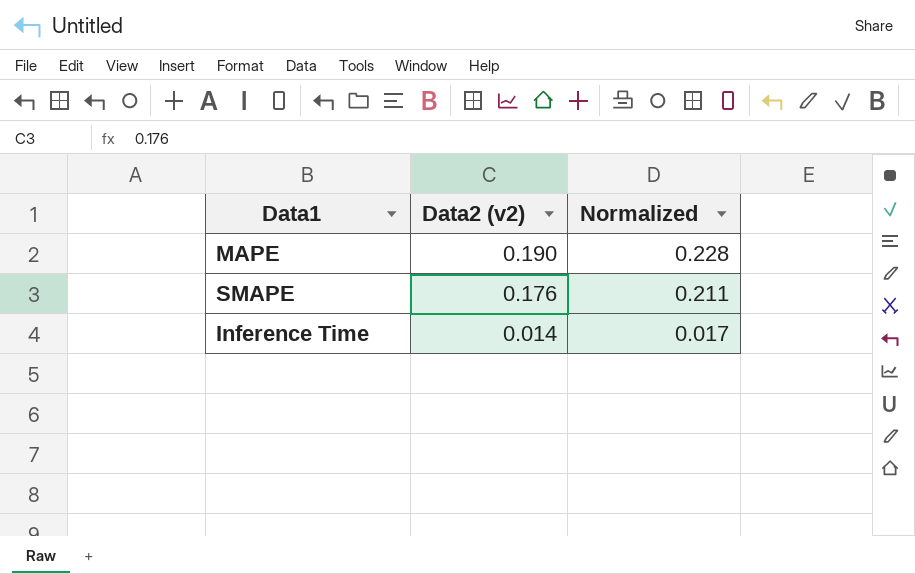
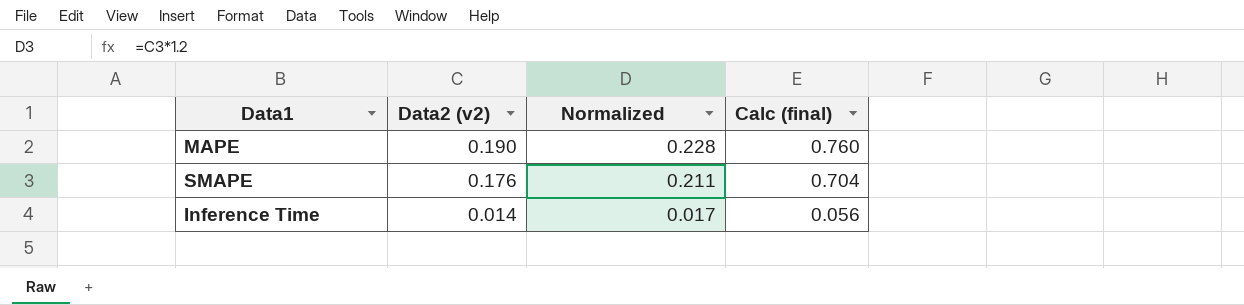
column Calc (final) | formula: none -> [Data2 (v2)] * 4

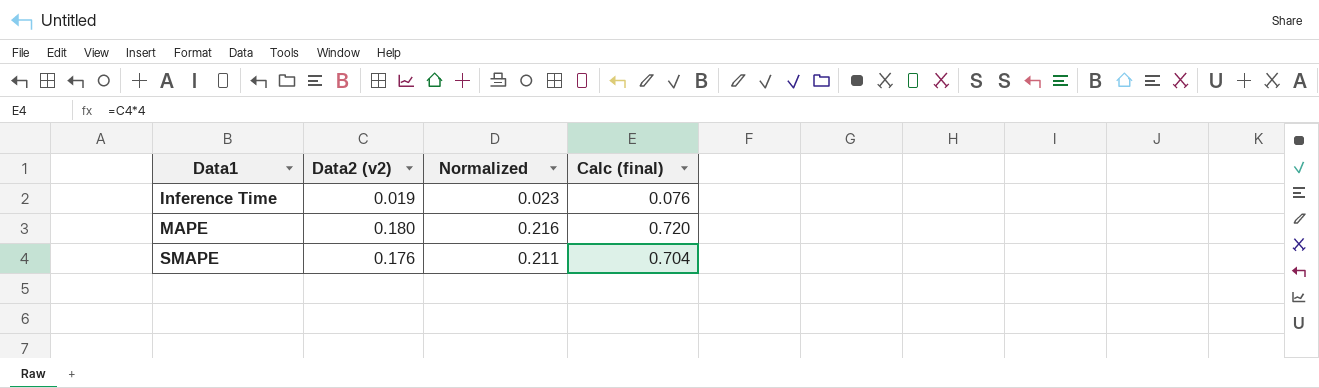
row order: Data2 (v2) descending -> Data1 ascending
Inference Time | Data2 (v2): 0.014 -> 0.019
Inference Time | Normalized: 0.017 -> 0.023
Inference Time | Calc (final): 0.056 -> 0.076
MAPE | Data2 (v2): 0.190 -> 0.180
MAPE | Normalized: 0.228 -> 0.216
MAPE | Calc (final): 0.760 -> 0.720

